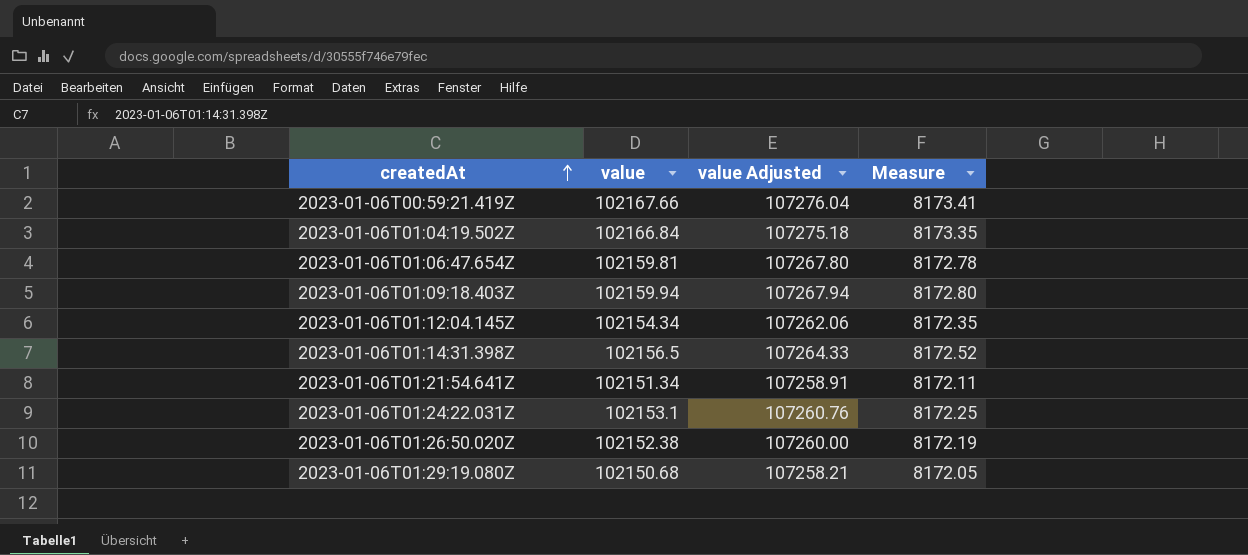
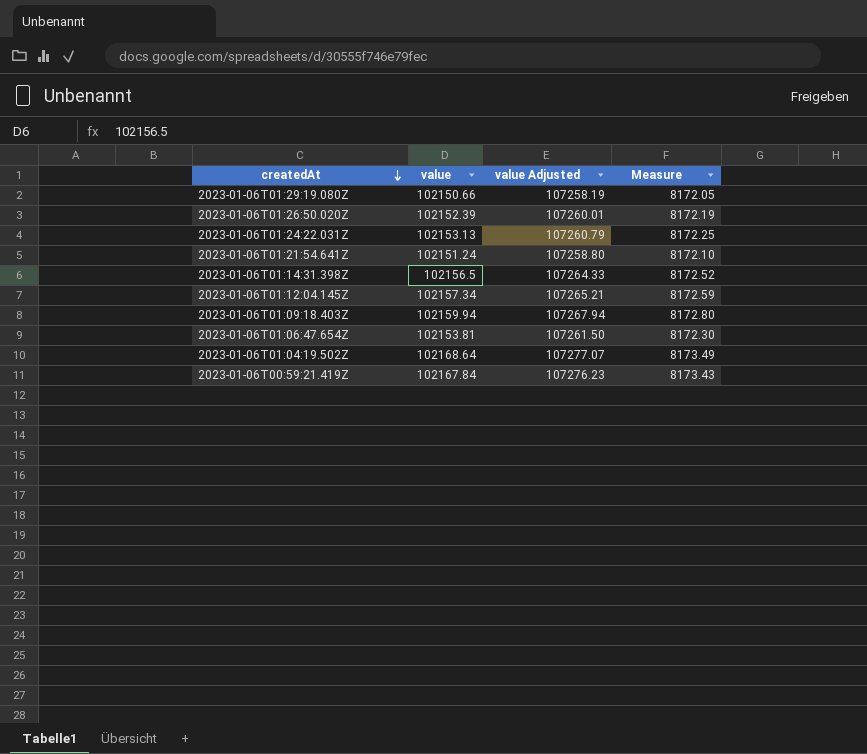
row order: createdAt ascending -> createdAt descending
2023-01-06T01:29:19.080Z | value: 102150.68 -> 102150.66
2023-01-06T01:29:19.080Z | value Adjusted: 107258.21 -> 107258.19
2023-01-06T01:26:50.020Z | value: 102152.38 -> 102152.39
2023-01-06T01:26:50.020Z | value Adjusted: 107260.00 -> 107260.01
2023-01-06T01:24:22.031Z | value: 102153.1 -> 102153.13
2023-01-06T01:24:22.031Z | value Adjusted: 107260.76 -> 107260.79
2023-01-06T01:21:54.641Z | value: 102151.34 -> 102151.24
2023-01-06T01:21:54.641Z | value Adjusted: 107258.91 -> 107258.80
2023-01-06T01:21:54.641Z | Measure: 8172.11 -> 8172.10
2023-01-06T01:12:04.145Z | value: 102154.34 -> 102157.34
2023-01-06T01:12:04.145Z | value Adjusted: 107262.06 -> 107265.21
2023-01-06T01:12:04.145Z | Measure: 8172.35 -> 8172.59
2023-01-06T01:06:47.654Z | value: 102159.81 -> 102153.81
2023-01-06T01:06:47.654Z | value Adjusted: 107267.80 -> 107261.50
2023-01-06T01:06:47.654Z | Measure: 8172.78 -> 8172.30
2023-01-06T01:04:19.502Z | value: 102166.84 -> 102168.64
2023-01-06T01:04:19.502Z | value Adjusted: 107275.18 -> 107277.07
2023-01-06T01:04:19.502Z | Measure: 8173.35 -> 8173.49
2023-01-06T00:59:21.419Z | value: 102167.66 -> 102167.84
2023-01-06T00:59:21.419Z | value Adjusted: 107276.04 -> 107276.23
2023-01-06T00:59:21.419Z | Measure: 8173.41 -> 8173.43

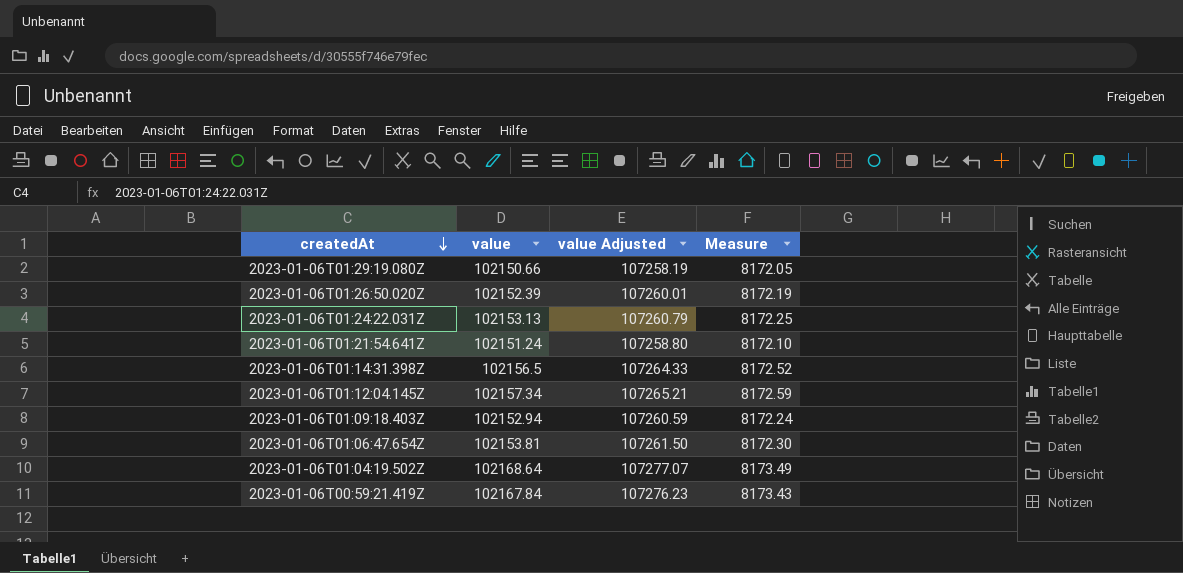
2023-01-06T01:09:18.403Z | value: 102159.94 -> 102152.94
2023-01-06T01:09:18.403Z | value Adjusted: 107267.94 -> 107260.59
2023-01-06T01:09:18.403Z | Measure: 8172.80 -> 8172.24

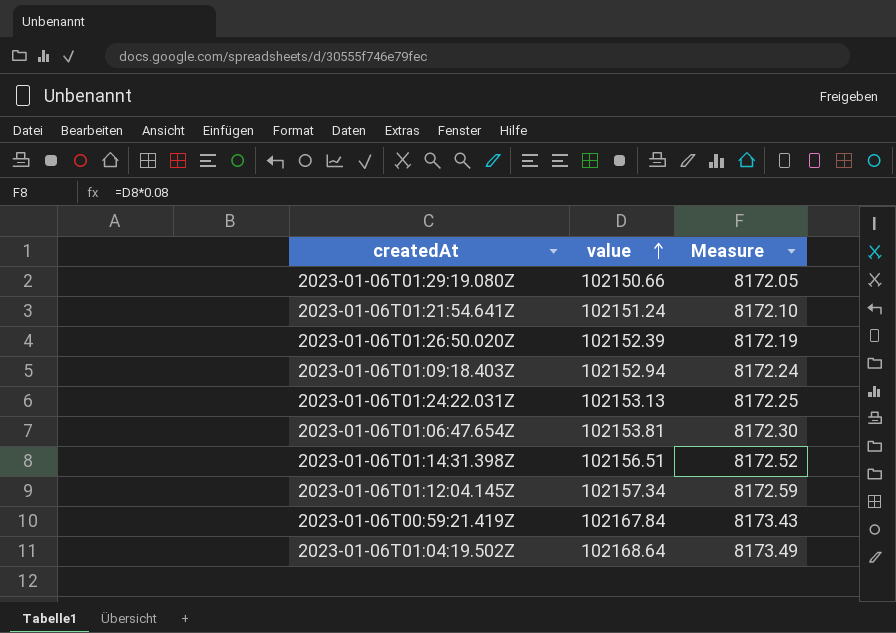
row order: createdAt descending -> value ascending
column value Adjusted | formula: [value] * 1.05 -> none
2023-01-06T01:14:31.398Z | value: 102156.5 -> 102156.51

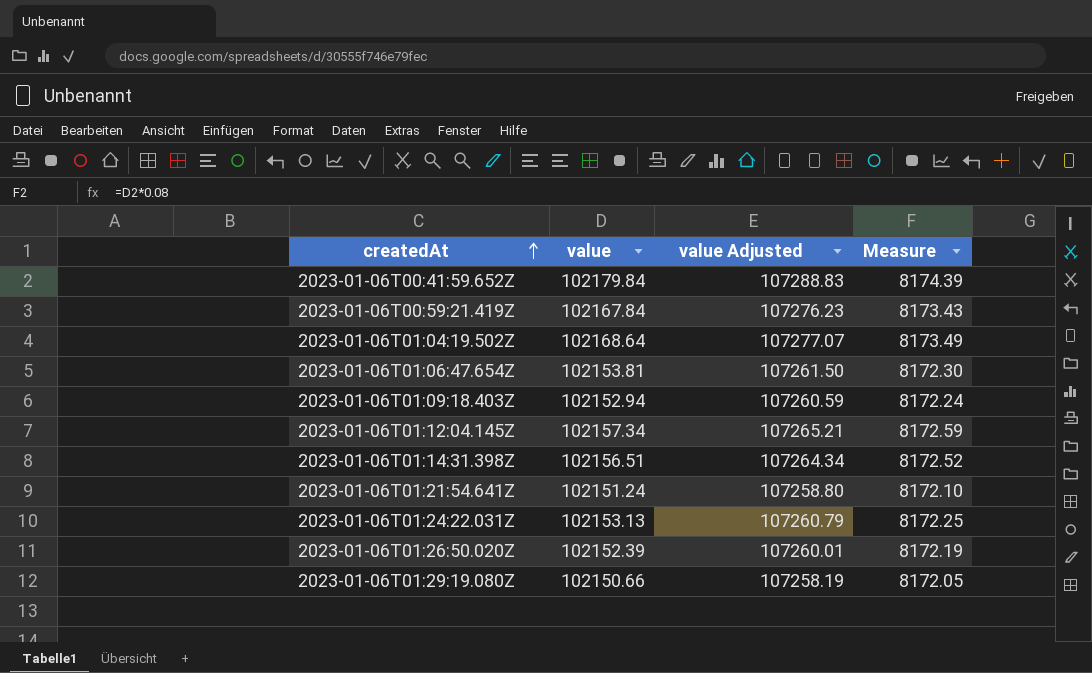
row order: value ascending -> createdAt ascending
column value Adjusted | formula: none -> [value] * 1.05
row 2023-01-06T00:41:59.652Z: none -> 102179.84 | 107288.83 | 8174.39

